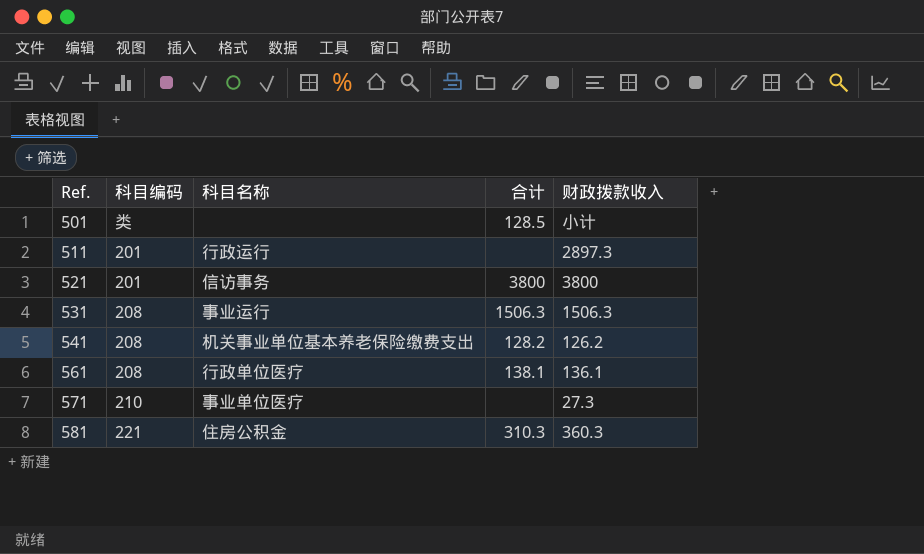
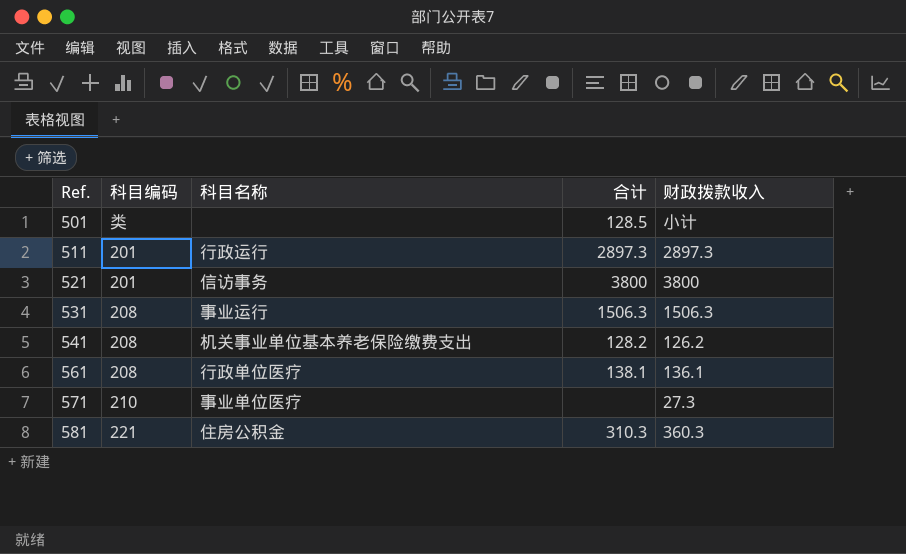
511 | 合计: none -> 2897.3

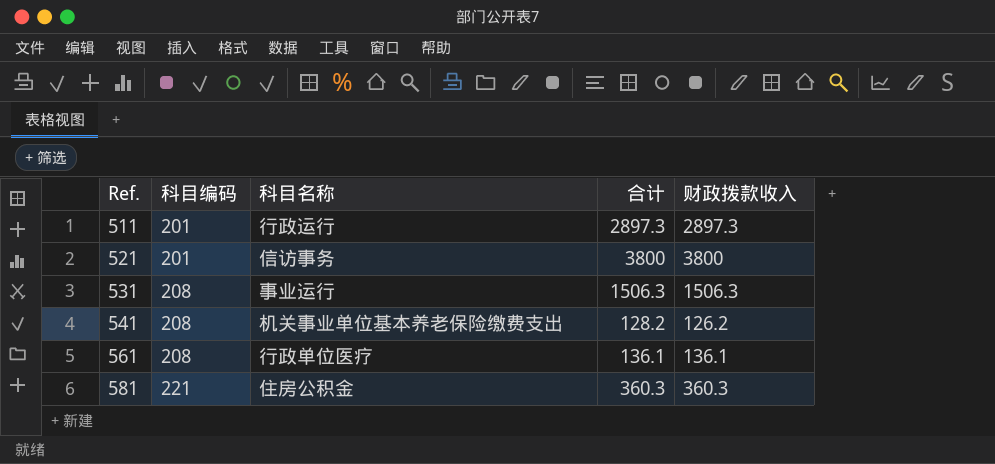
row 501: 类 | none | 128.5 | 小计 -> none
row 571: 210 | 事业单位医疗 | none | 27.3 -> none
561 | 合计: 138.1 -> 136.1
581 | 合计: 310.3 -> 360.3

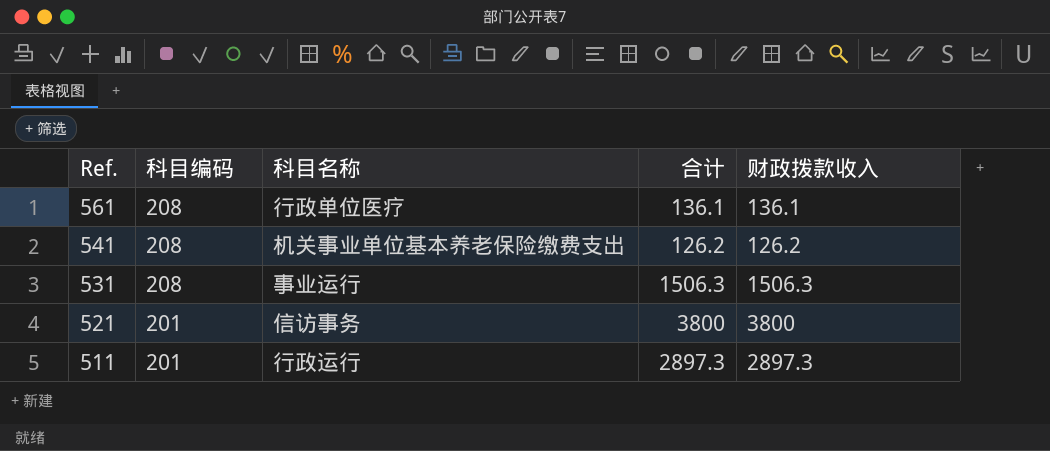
row order: Ref. ascending -> Ref. descending
row 581: 221 | 住房公积金 | 360.3 | 360.3 -> none
541 | 合计: 128.2 -> 126.2

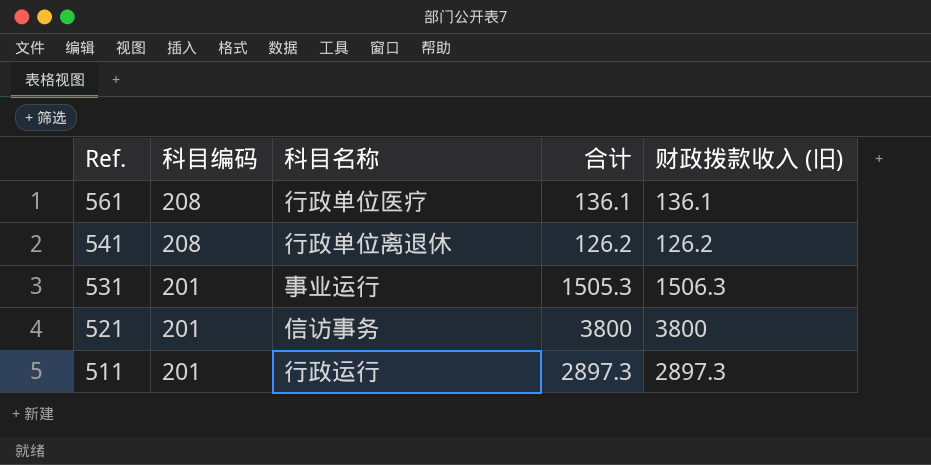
column name: 财政拨款收入 -> 财政拨款收入 (旧)
541 | 科目名称: 机关事业单位基本养老保险缴费支出 -> 行政单位离退休
531 | 科目编码: 208 -> 201
531 | 合计: 1506.3 -> 1505.3

